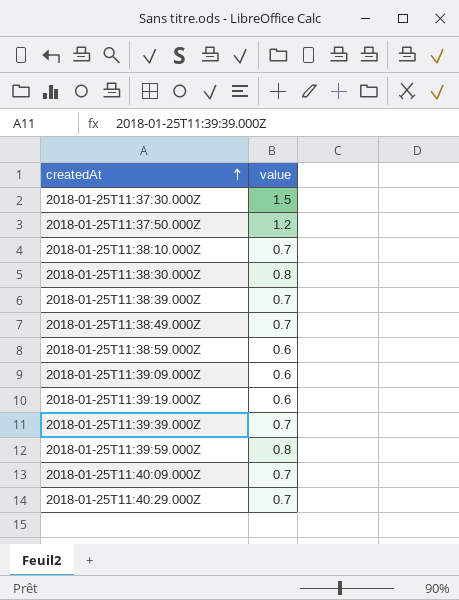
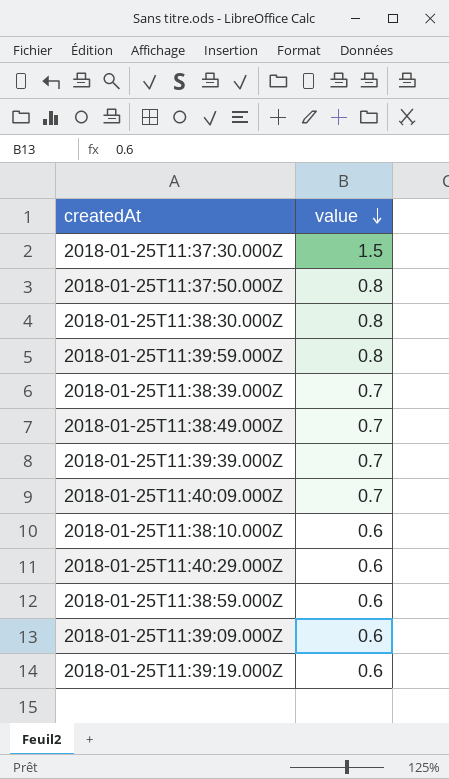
row order: createdAt ascending -> value descending
2018-01-25T11:37:50.000Z | value: 1.2 -> 0.8
2018-01-25T11:38:10.000Z | value: 0.7 -> 0.6
2018-01-25T11:40:29.000Z | value: 0.7 -> 0.6

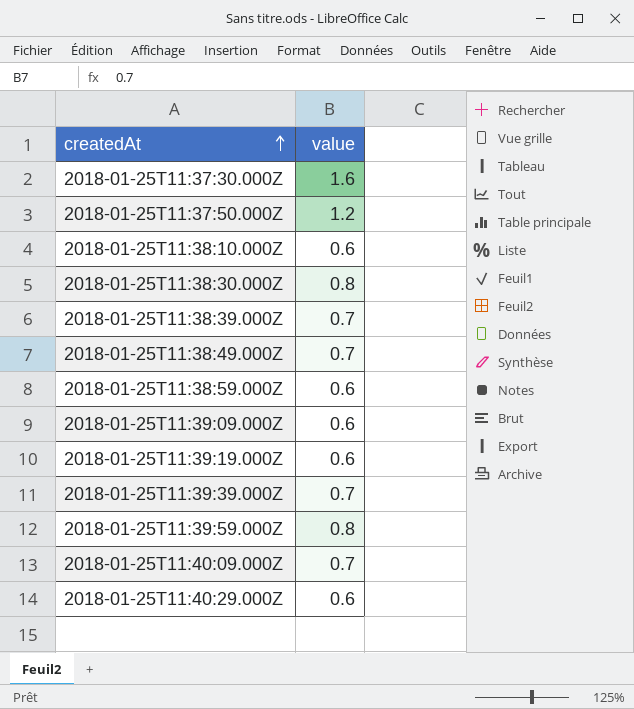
row order: value descending -> createdAt ascending
2018-01-25T11:37:30.000Z | value: 1.5 -> 1.6
2018-01-25T11:37:50.000Z | value: 0.8 -> 1.2

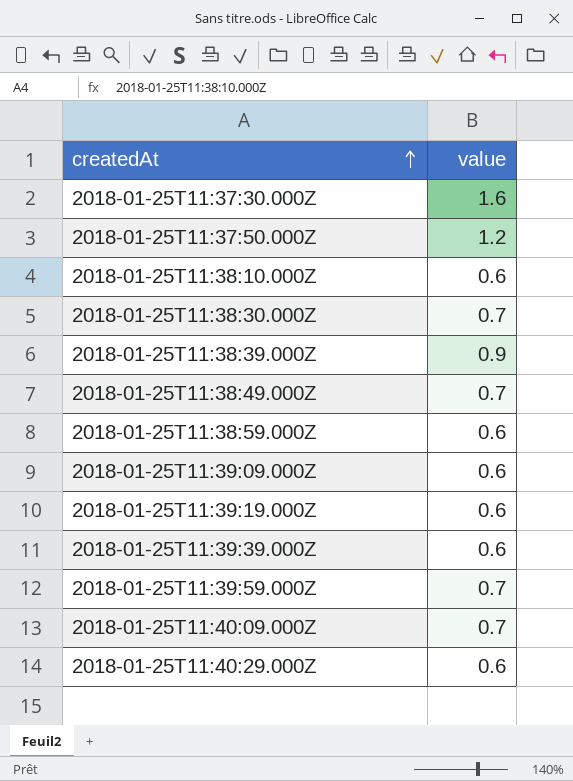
2018-01-25T11:38:30.000Z | value: 0.8 -> 0.7
2018-01-25T11:38:39.000Z | value: 0.7 -> 0.9
2018-01-25T11:39:39.000Z | value: 0.7 -> 0.6
2018-01-25T11:39:59.000Z | value: 0.8 -> 0.7

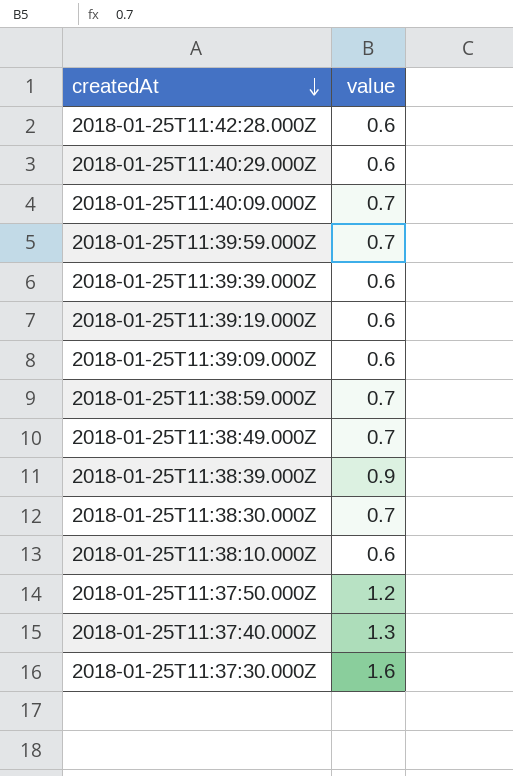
row order: createdAt ascending -> createdAt descending
row 2018-01-25T11:42:28.000Z: none -> 0.6
2018-01-25T11:38:59.000Z | value: 0.6 -> 0.7
row 2018-01-25T11:37:40.000Z: none -> 1.3

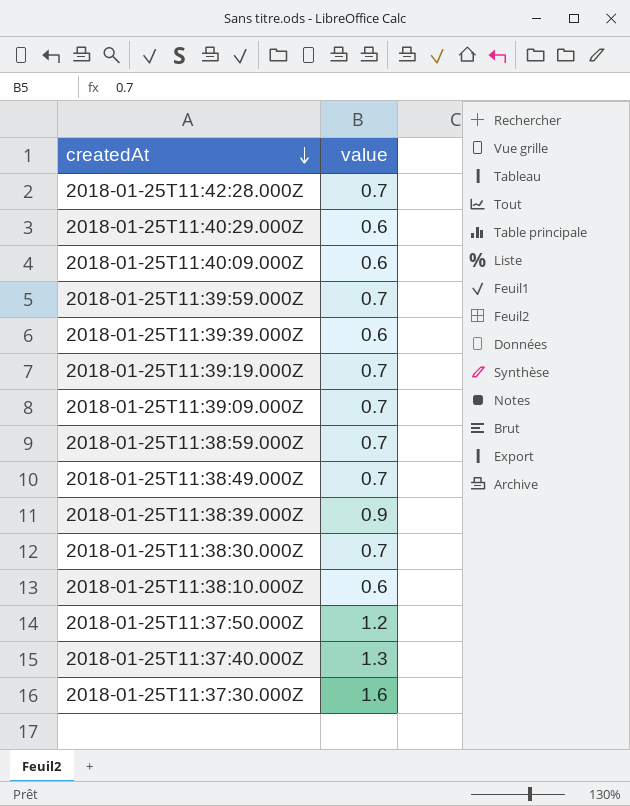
2018-01-25T11:42:28.000Z | value: 0.6 -> 0.7
2018-01-25T11:40:09.000Z | value: 0.7 -> 0.6
2018-01-25T11:39:19.000Z | value: 0.6 -> 0.7
2018-01-25T11:39:09.000Z | value: 0.6 -> 0.7

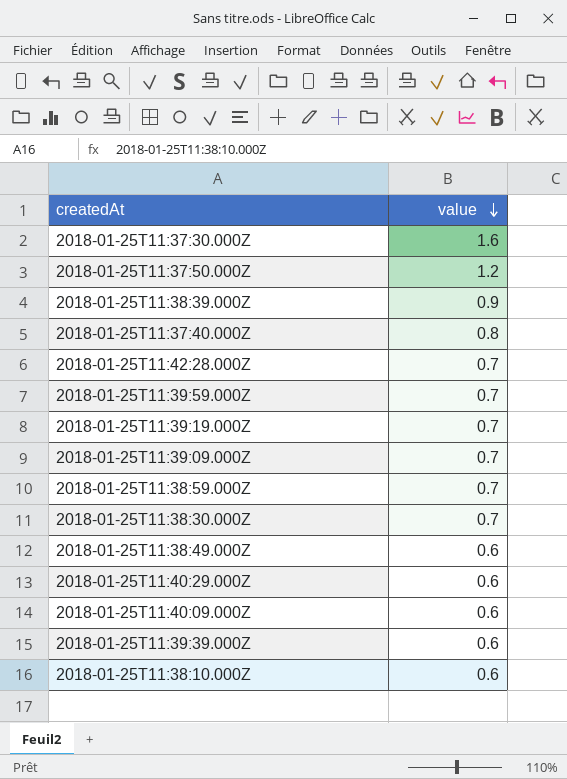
row order: createdAt descending -> value descending
2018-01-25T11:37:40.000Z | value: 1.3 -> 0.8
2018-01-25T11:38:49.000Z | value: 0.7 -> 0.6

